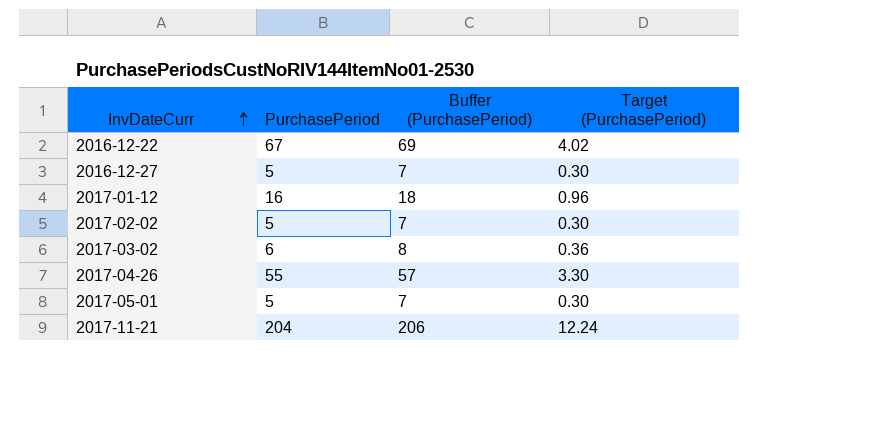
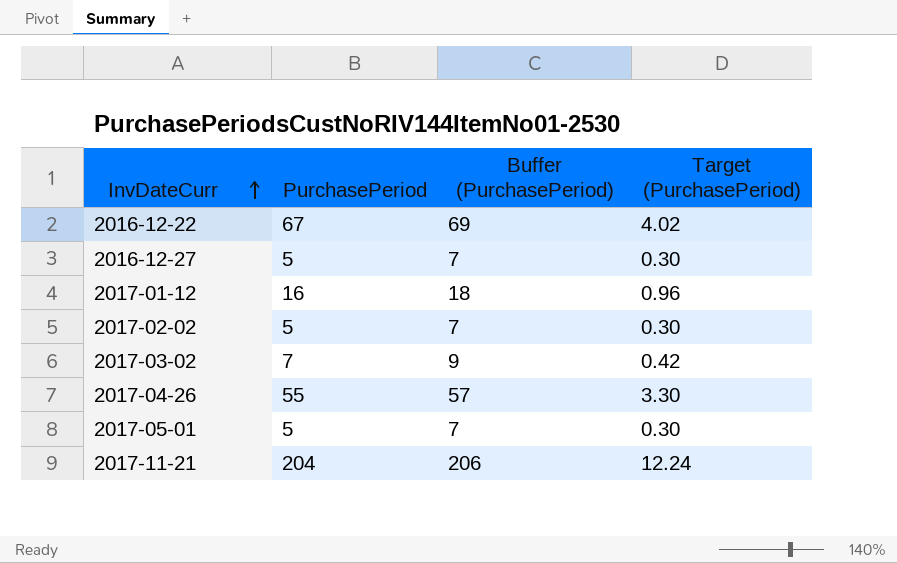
2017-03-02 | PurchasePeriod: 6 -> 7
2017-03-02 | Buffer (PurchasePeriod): 8 -> 9
2017-03-02 | Target (PurchasePeriod): 0.36 -> 0.42

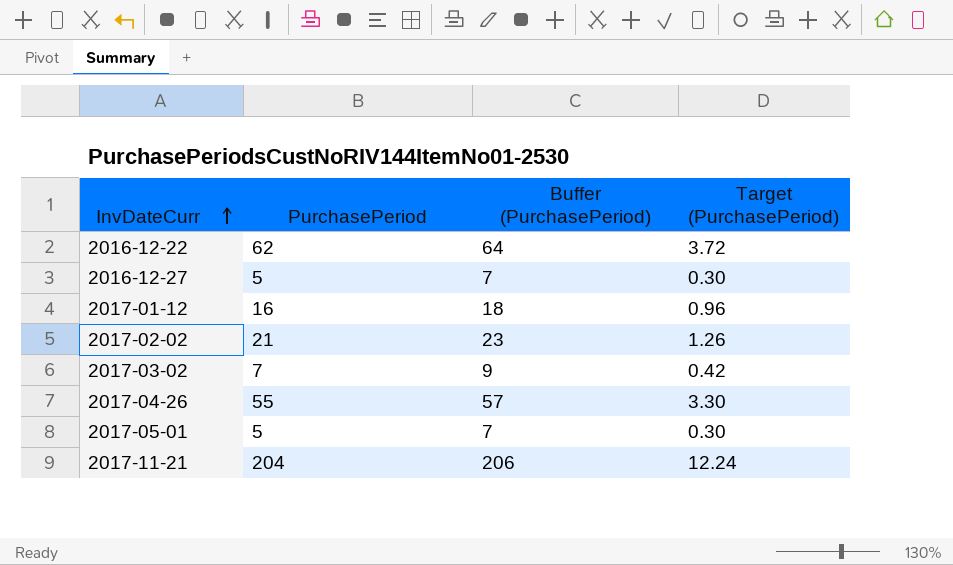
2016-12-22 | PurchasePeriod: 67 -> 62
2016-12-22 | Buffer (PurchasePeriod): 69 -> 64
2016-12-22 | Target (PurchasePeriod): 4.02 -> 3.72
2017-02-02 | PurchasePeriod: 5 -> 21
2017-02-02 | Buffer (PurchasePeriod): 7 -> 23
2017-02-02 | Target (PurchasePeriod): 0.30 -> 1.26

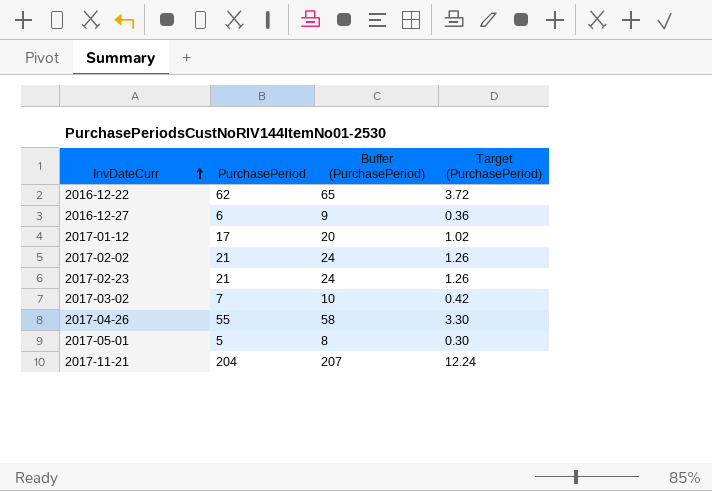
column Buffer (PurchasePeriod) | formula: [PurchasePeriod] + 2 -> [PurchasePeriod] + 3
2016-12-27 | PurchasePeriod: 5 -> 6
2016-12-27 | Target (PurchasePeriod): 0.30 -> 0.36
2017-01-12 | PurchasePeriod: 16 -> 17
2017-01-12 | Target (PurchasePeriod): 0.96 -> 1.02
row 2017-02-23: none -> 21 | 24 | 1.26

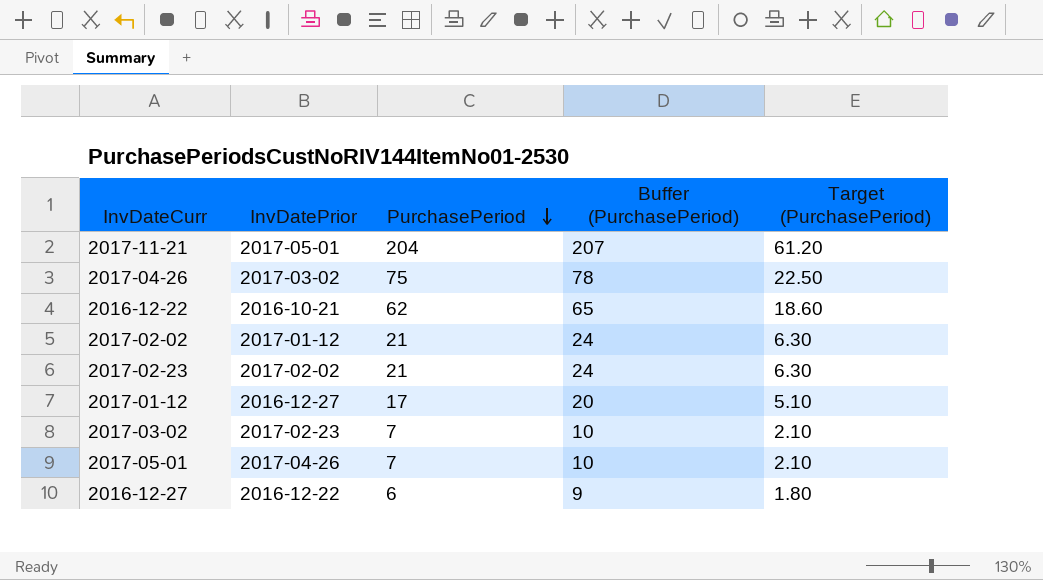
row order: InvDateCurr ascending -> PurchasePeriod descending
column InvDatePrior | position: none -> 2
column Target (PurchasePeriod) | formula: [PurchasePeriod] * 0.06 -> [PurchasePeriod] * 0.3
2017-04-26 | PurchasePeriod: 55 -> 75
2017-04-26 | Buffer (PurchasePeriod): 58 -> 78
2017-05-01 | PurchasePeriod: 5 -> 7
2017-05-01 | Buffer (PurchasePeriod): 8 -> 10

